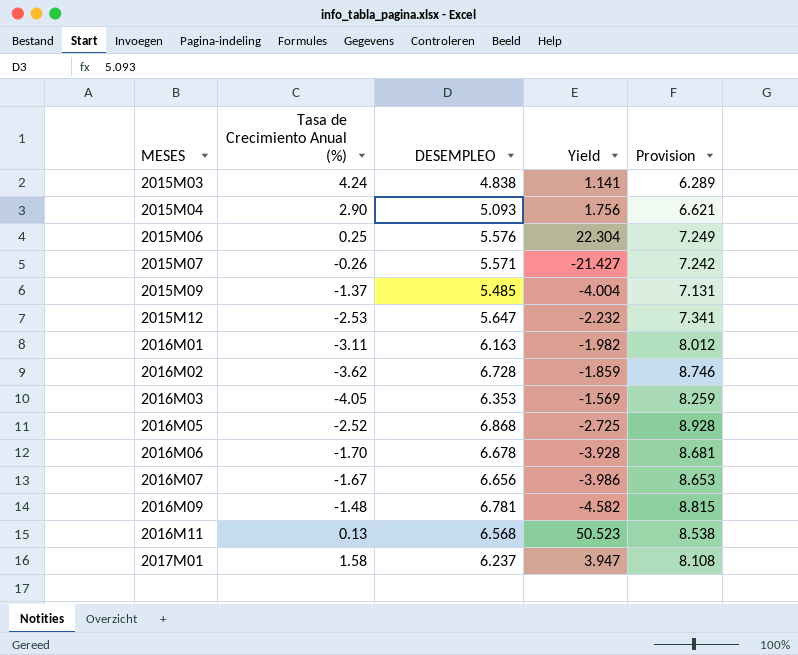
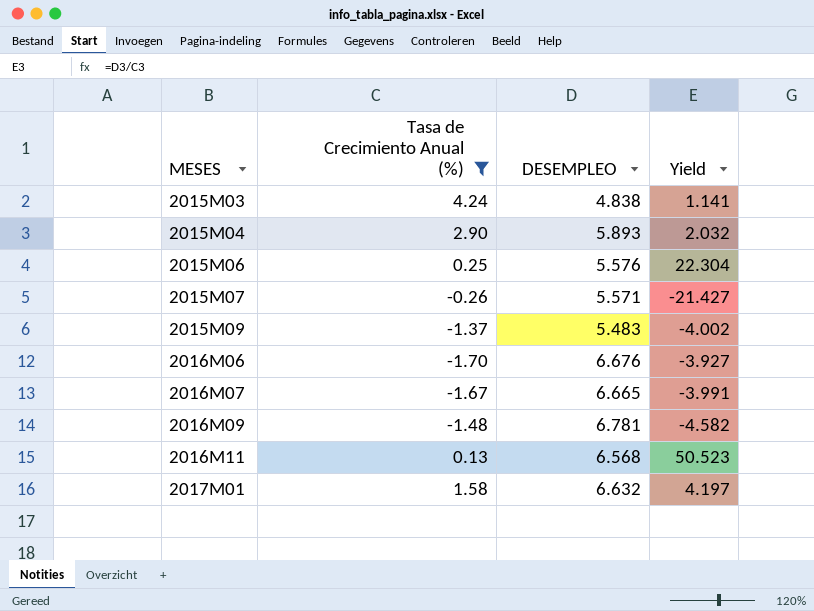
filter: none -> Tasa de Crecimiento Anual (%) >= -1.70
column Provision | formula: [DESEMPLEO] * 1.3 -> none
2015M04 | DESEMPLEO: 5.093 -> 5.893
2015M04 | Yield: 1.756 -> 2.032
2015M09 | DESEMPLEO: 5.485 -> 5.483
2015M09 | Yield: -4.004 -> -4.002
2016M06 | DESEMPLEO: 6.678 -> 6.676
2016M06 | Yield: -3.928 -> -3.927
2016M07 | DESEMPLEO: 6.656 -> 6.665
2016M07 | Yield: -3.986 -> -3.991
2017M01 | DESEMPLEO: 6.237 -> 6.632
2017M01 | Yield: 3.947 -> 4.197

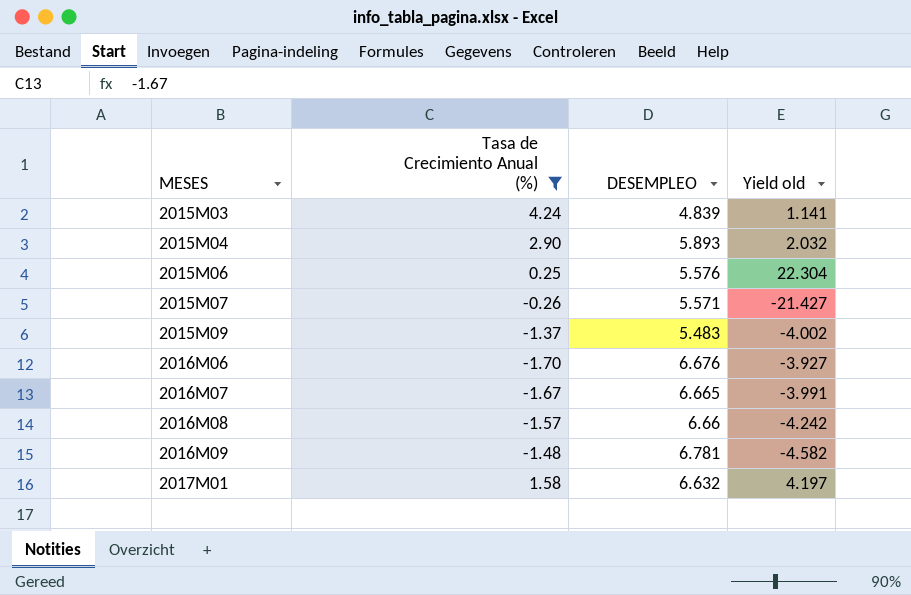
column name: Yield -> Yield old
row 2016M11: 0.13 | 6.568 | 50.523 -> none
2015M03 | DESEMPLEO: 4.838 -> 4.839
row 2016M08: none -> -1.57 | 6.66 | -4.242

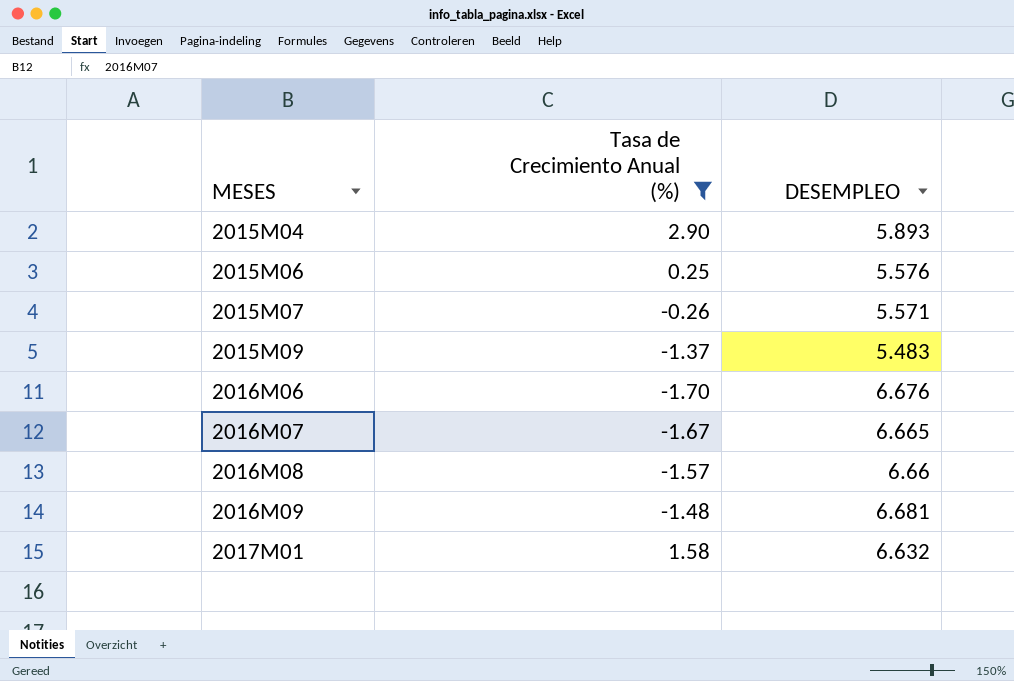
column Yield old | formula: [DESEMPLEO] / [Tasa de Crecimiento Anual (%)] -> none
row 2015M03: 4.24 | 4.839 | 1.141 -> none
2016M09 | DESEMPLEO: 6.781 -> 6.681

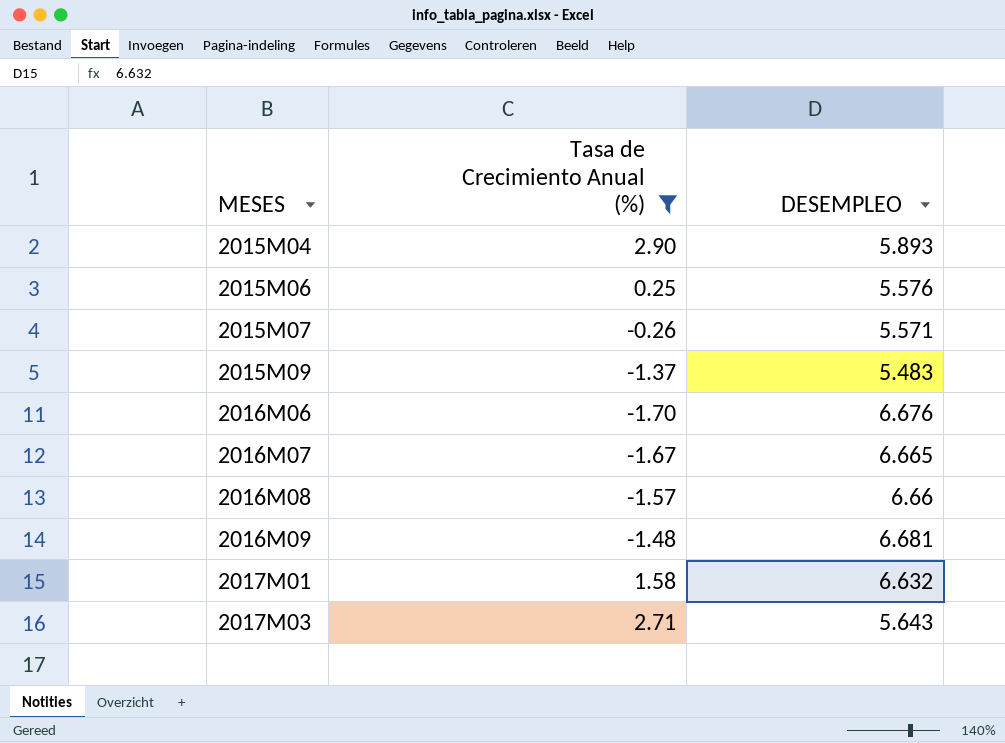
row 2017M03: none -> 2.71 | 5.643

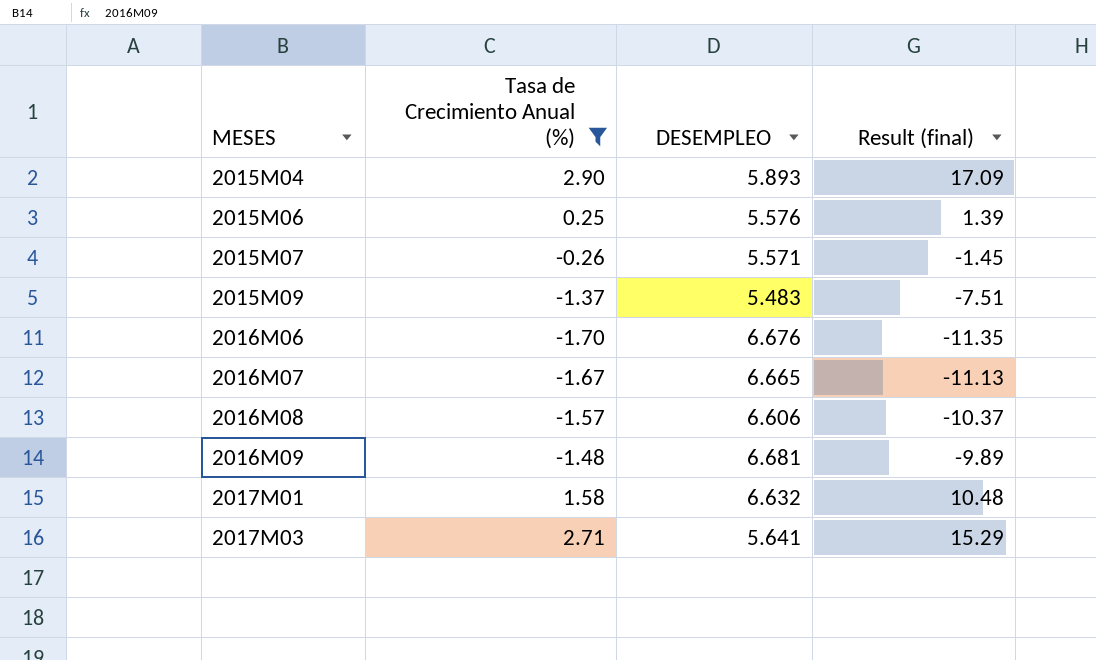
column Result (final) | formula: none -> [Tasa de Crecimiento Anual (%)] * [DESEMPLEO]
2016M08 | DESEMPLEO: 6.66 -> 6.606
2017M03 | DESEMPLEO: 5.643 -> 5.641

